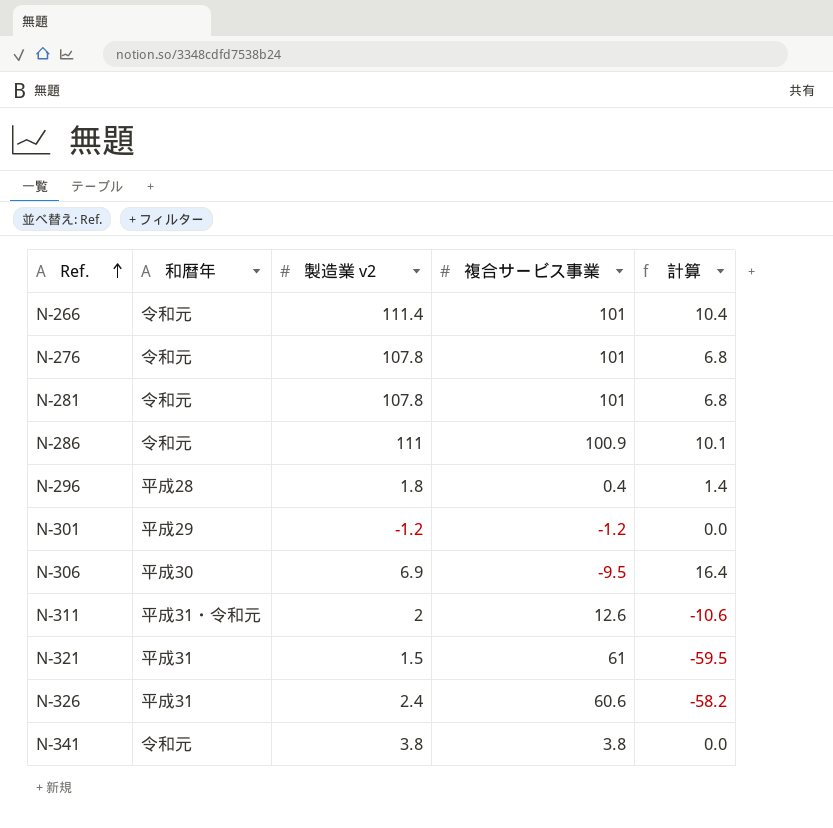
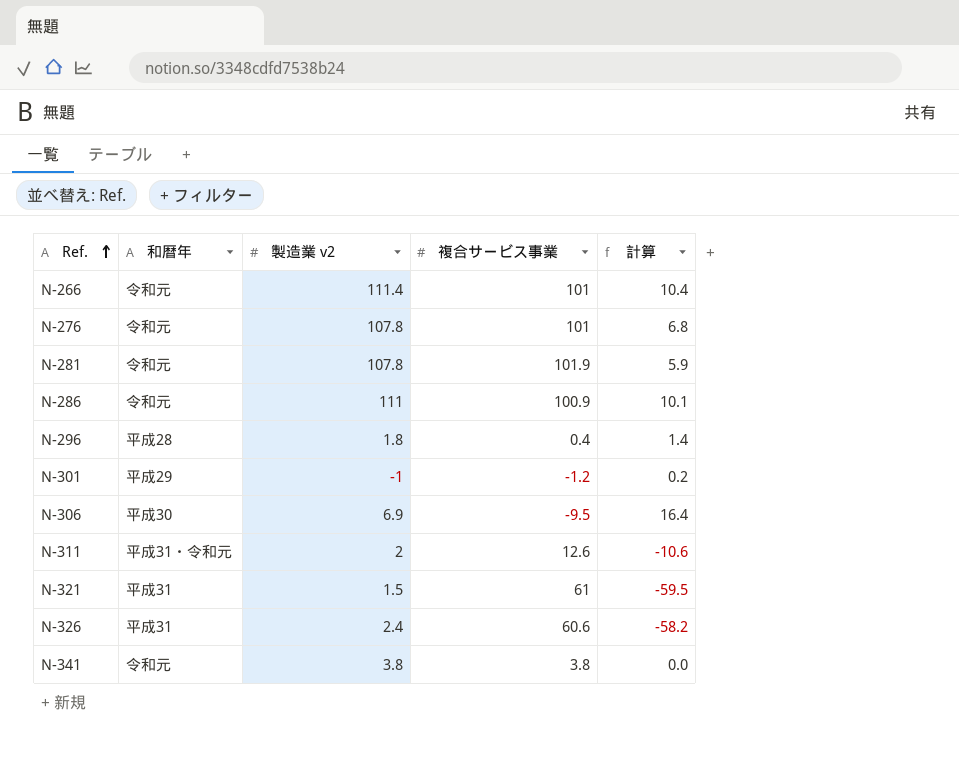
N-281 | 複合サービス事業: 101 -> 101.9
N-281 | 計算: 6.8 -> 5.9
N-301 | 製造業 v2: -1.2 -> -1
N-301 | 計算: 0.0 -> 0.2

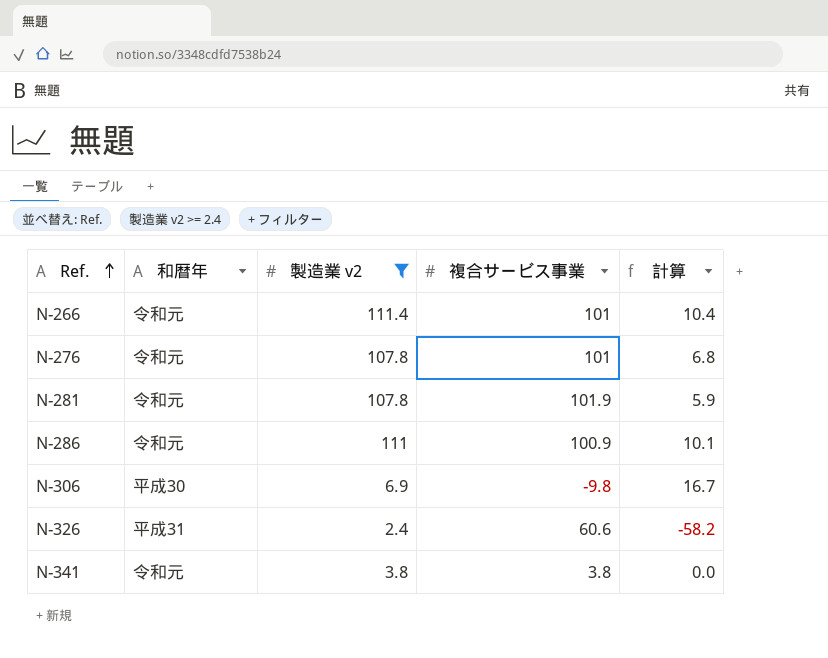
filter: none -> 製造業 v2 >= 2.4
N-306 | 複合サービス事業: -9.5 -> -9.8
N-306 | 計算: 16.4 -> 16.7

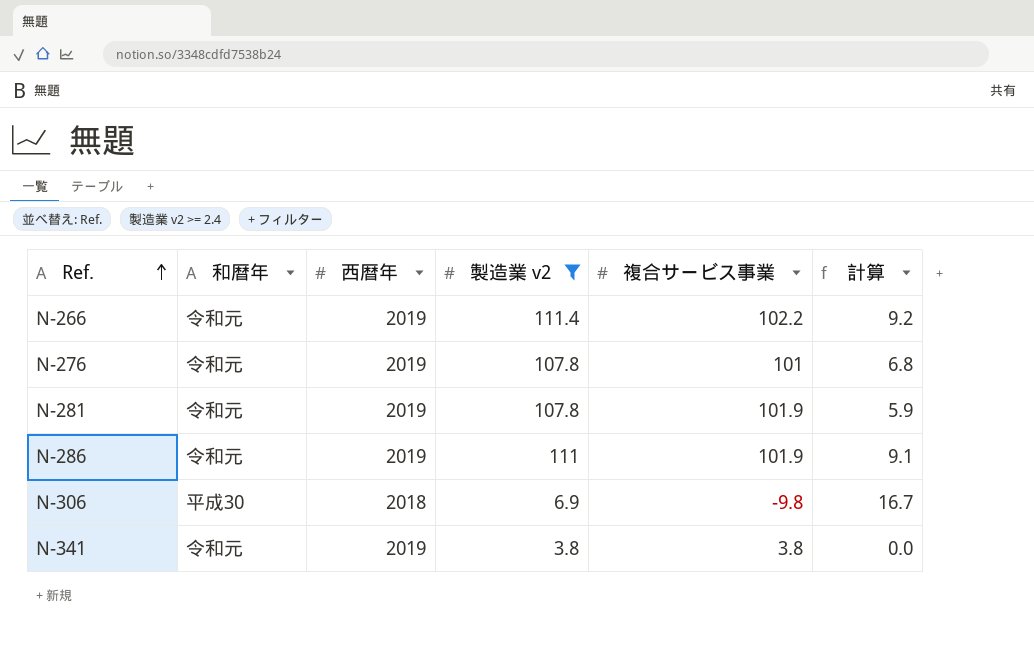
column 西暦年 | position: none -> 3
row N-326: 平成31 | 2.4 | 60.6 | -58.2 -> none
N-266 | 複合サービス事業: 101 -> 102.2
N-266 | 計算: 10.4 -> 9.2
N-286 | 複合サービス事業: 100.9 -> 101.9
N-286 | 計算: 10.1 -> 9.1

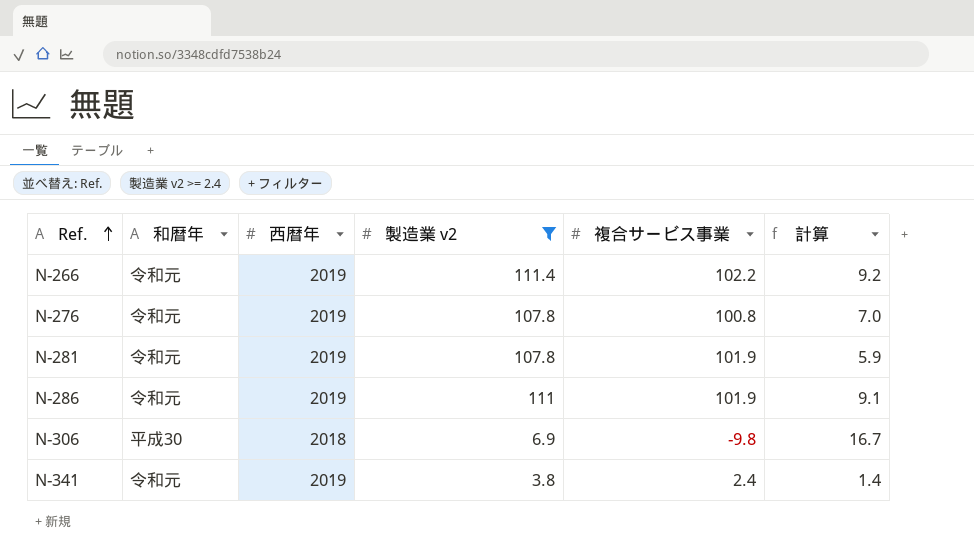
N-276 | 複合サービス事業: 101 -> 100.8
N-276 | 計算: 6.8 -> 7.0
N-341 | 複合サービス事業: 3.8 -> 2.4
N-341 | 計算: 0.0 -> 1.4

